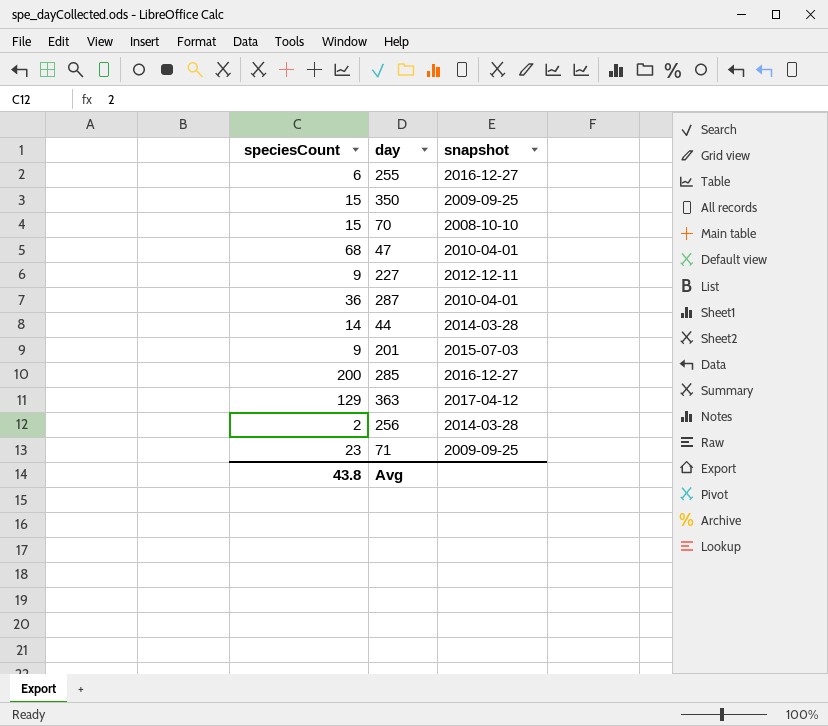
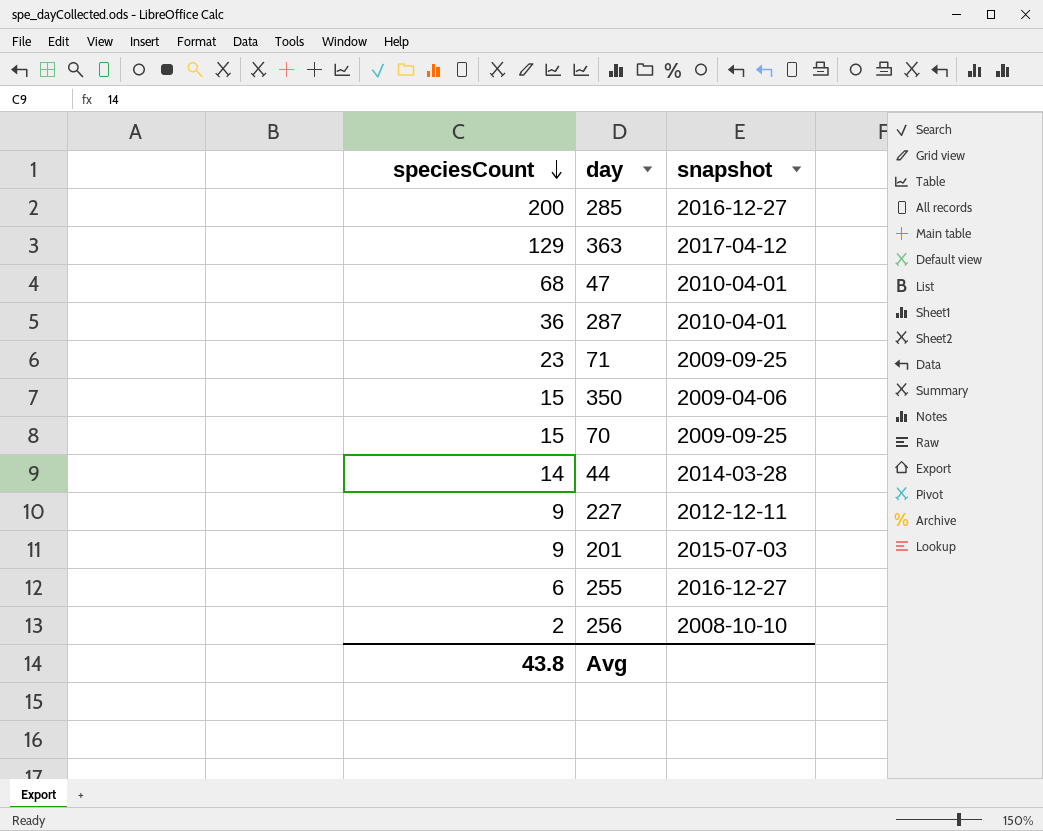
row order: none -> speciesCount descending
350 | snapshot: 2009-09-25 -> 2009-04-06
70 | snapshot: 2008-10-10 -> 2009-09-25
256 | snapshot: 2014-03-28 -> 2008-10-10

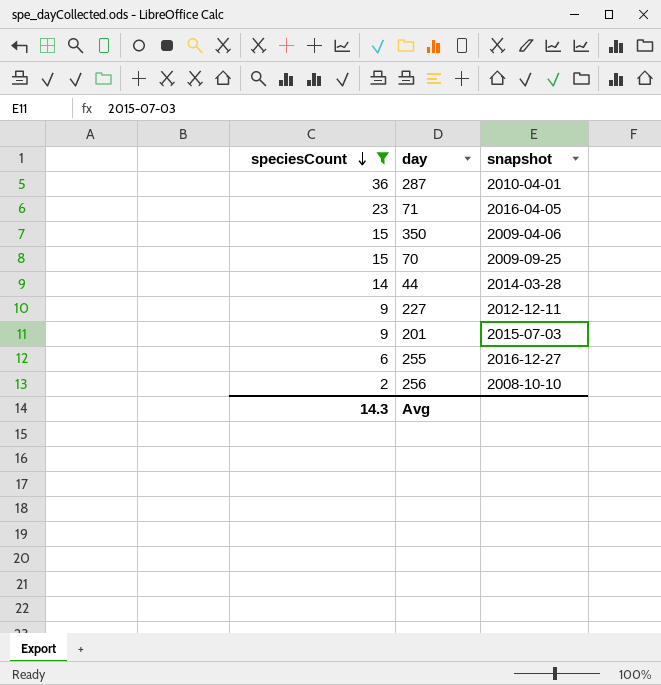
filter: none -> speciesCount <= 36
71 | snapshot: 2009-09-25 -> 2016-04-05
Avg | speciesCount: 43.8 -> 14.3

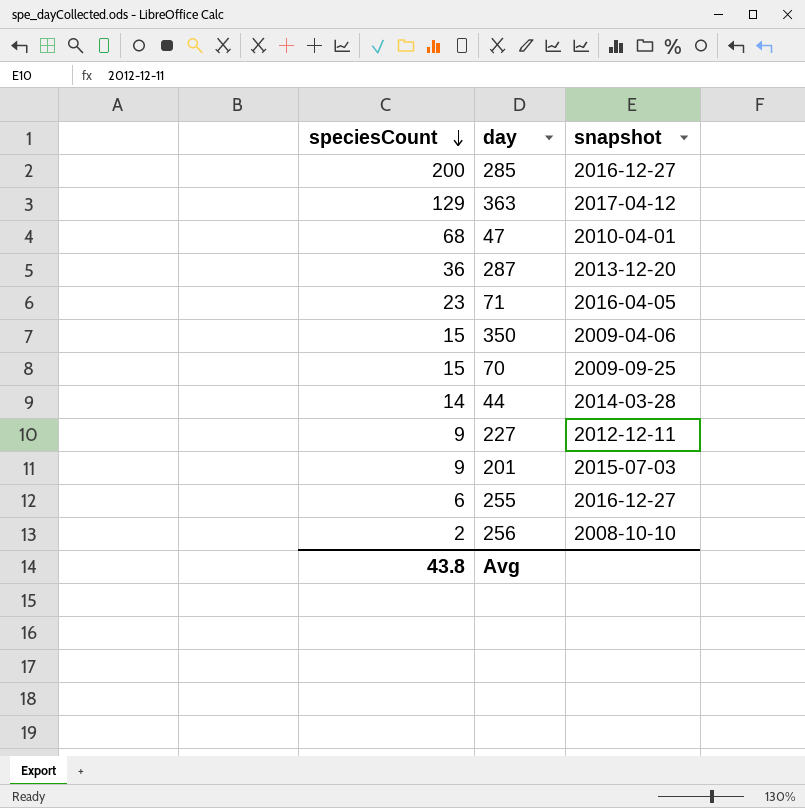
filter: speciesCount <= 36 -> none
287 | snapshot: 2010-04-01 -> 2013-12-20
Avg | speciesCount: 14.3 -> 43.8

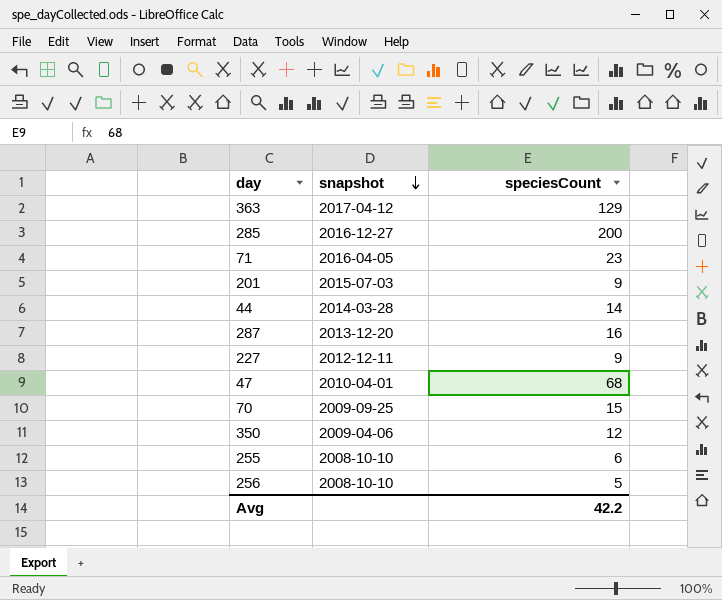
row order: speciesCount descending -> snapshot descending
column speciesCount | position: 1 -> 3
287 | speciesCount: 36 -> 16
350 | speciesCount: 15 -> 12
255 | snapshot: 2016-12-27 -> 2008-10-10
256 | speciesCount: 2 -> 5
Avg | speciesCount: 43.8 -> 42.2

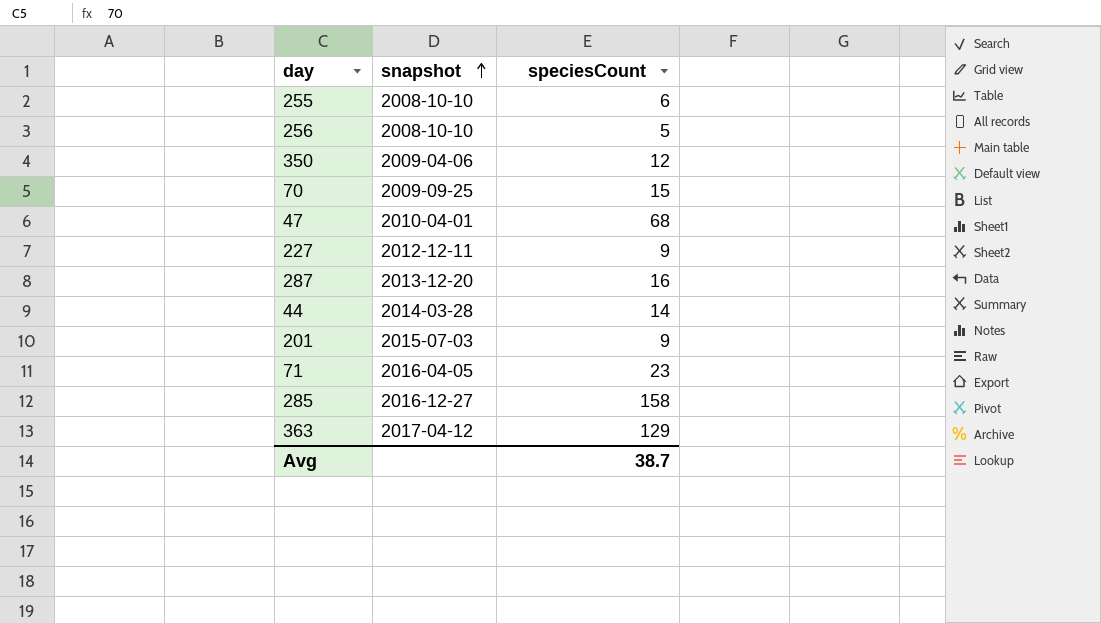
row order: snapshot descending -> snapshot ascending
285 | speciesCount: 200 -> 158
Avg | speciesCount: 42.2 -> 38.7

